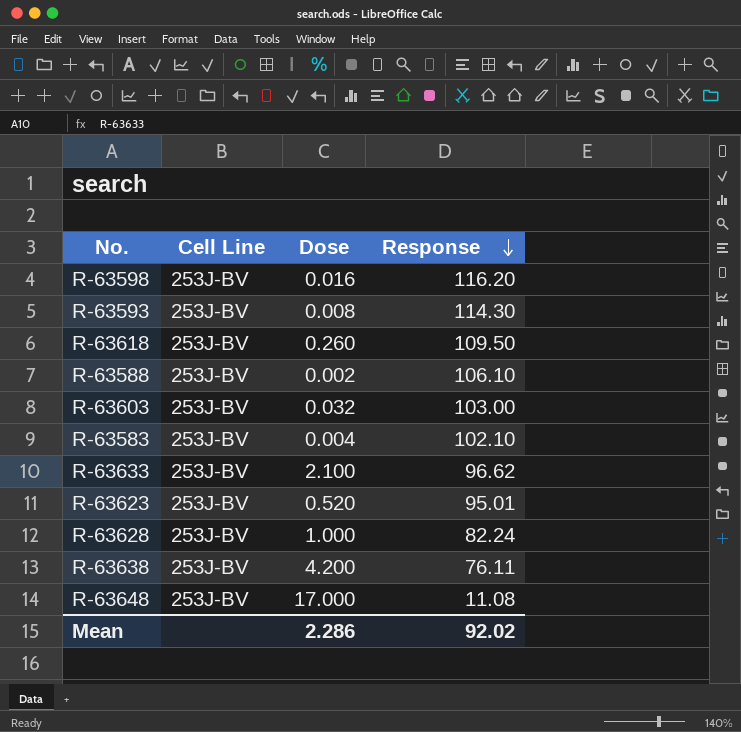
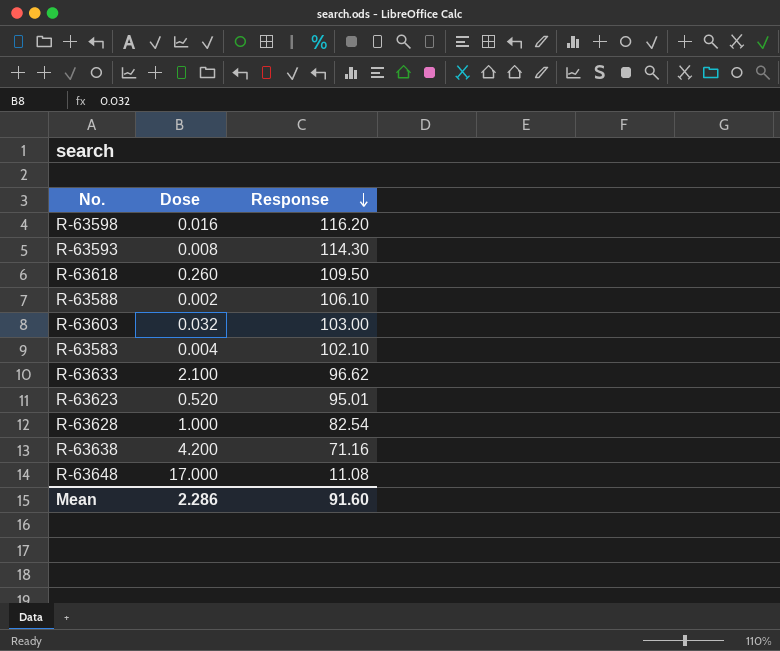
column Cell Line | position: 2 -> none
R-63628 | Response: 82.24 -> 82.54
R-63638 | Response: 76.11 -> 71.16
Mean | Response: 92.02 -> 91.60

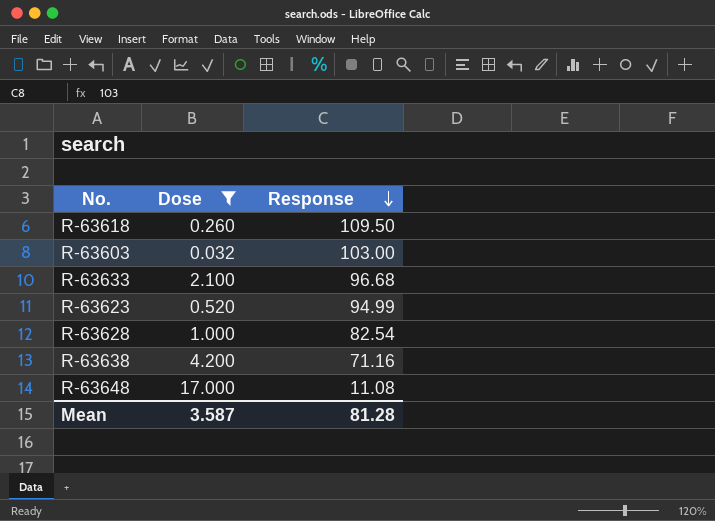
filter: none -> Dose >= 0.032
R-63633 | Response: 96.62 -> 96.68
R-63623 | Response: 95.01 -> 94.99
Mean | Dose: 2.286 -> 3.587
Mean | Response: 91.60 -> 81.28

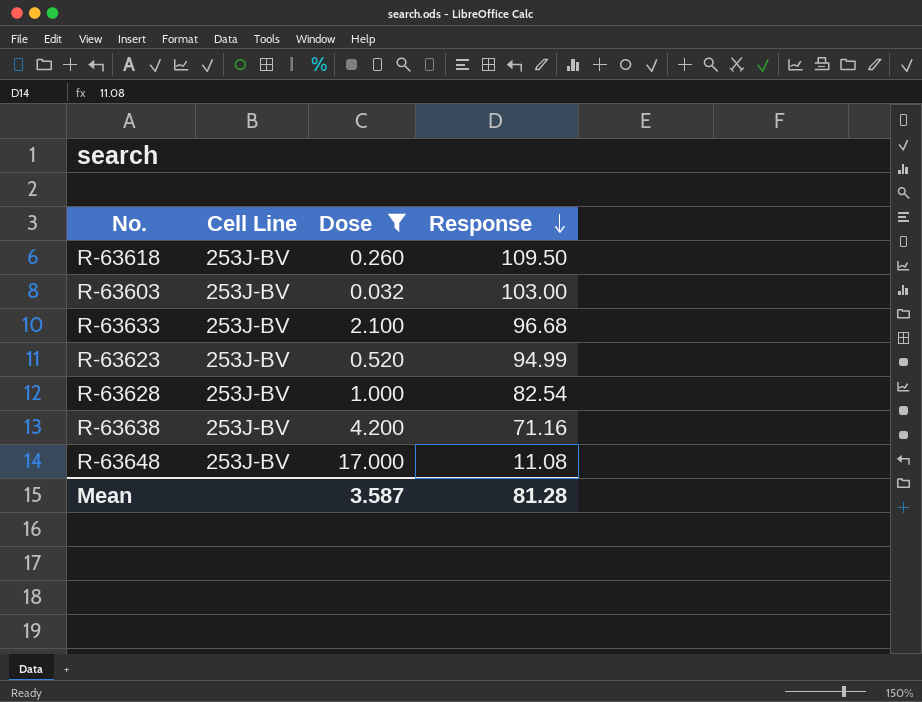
column Cell Line | position: none -> 2

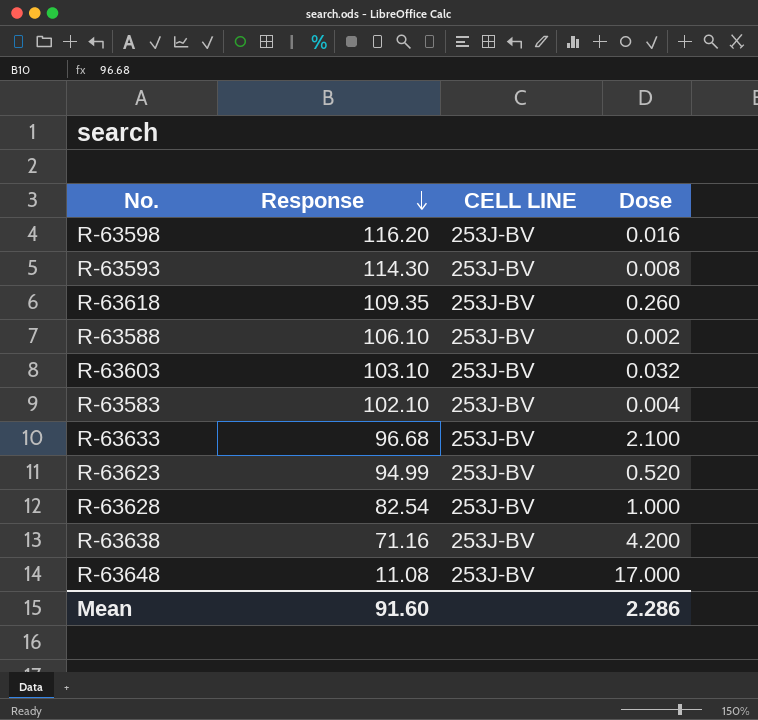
filter: Dose >= 0.032 -> none
column Response | position: 4 -> 2
column name: Cell Line -> CELL LINE
R-63618 | Response: 109.50 -> 109.35
R-63603 | Response: 103.00 -> 103.10
Mean | Response: 81.28 -> 91.60
Mean | Dose: 3.587 -> 2.286

